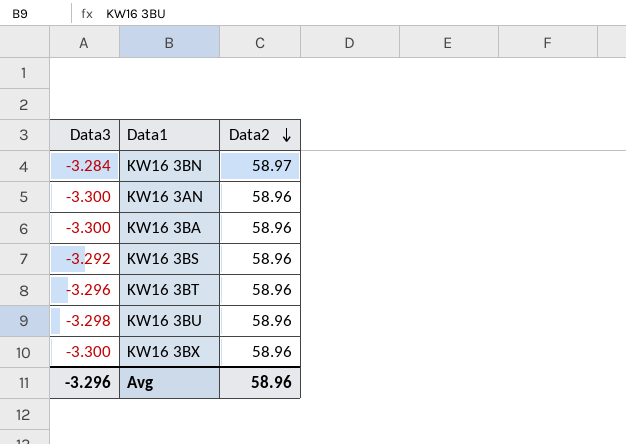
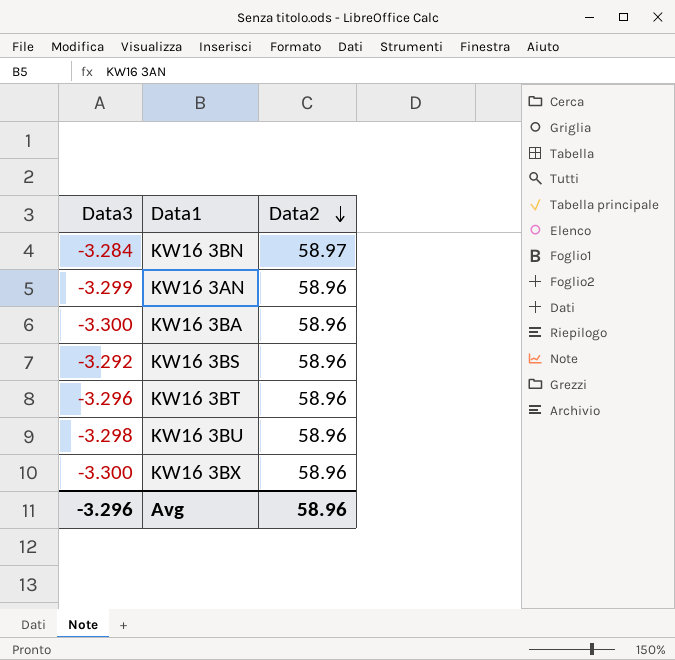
KW16 3AN | Data3: -3.300 -> -3.299

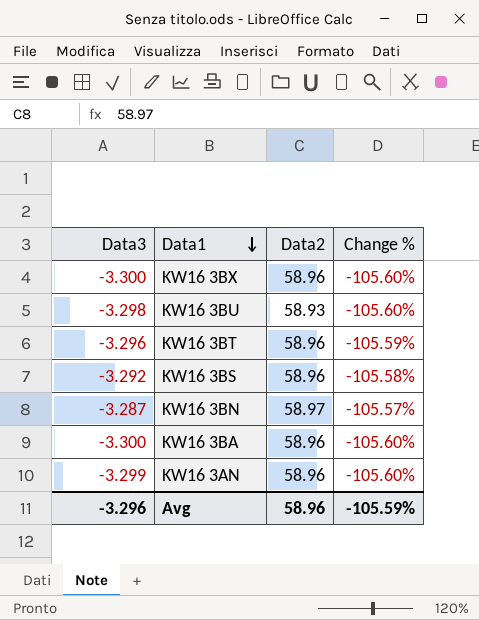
row order: Data2 descending -> Data1 descending
column Change % | formula: none -> ([Data3] - [Data2]) / [Data2]
KW16 3BU | Data2: 58.96 -> 58.93
KW16 3BN | Data3: -3.284 -> -3.287

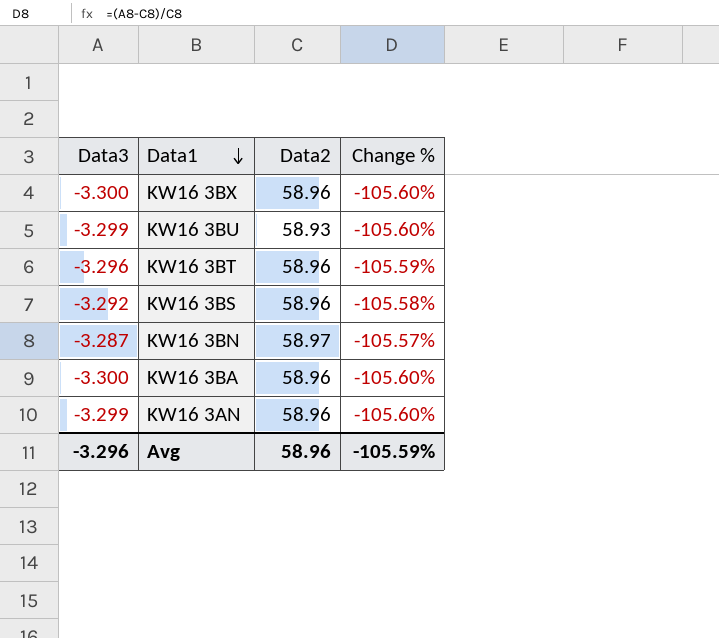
KW16 3BU | Data3: -3.298 -> -3.299

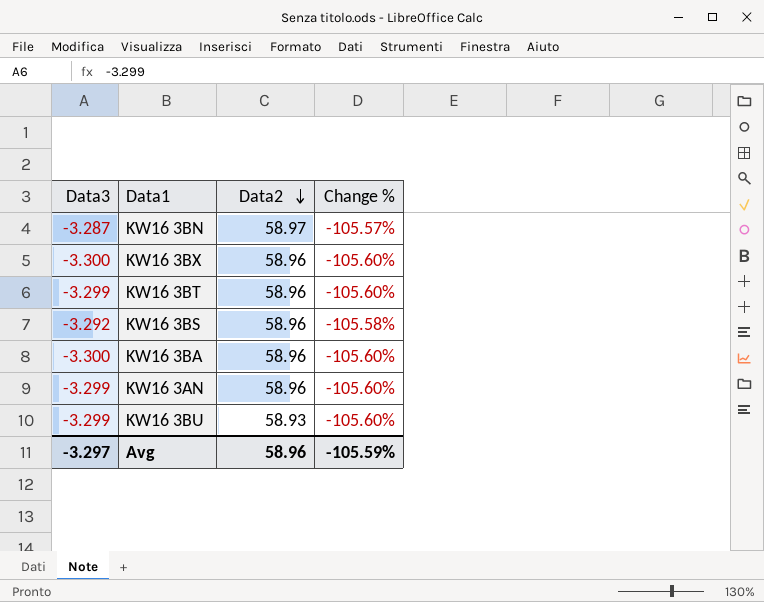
row order: Data1 descending -> Data2 descending
KW16 3BT | Data3: -3.296 -> -3.299
KW16 3BT | Change %: -105.59% -> -105.60%
Avg | Data3: -3.296 -> -3.297

